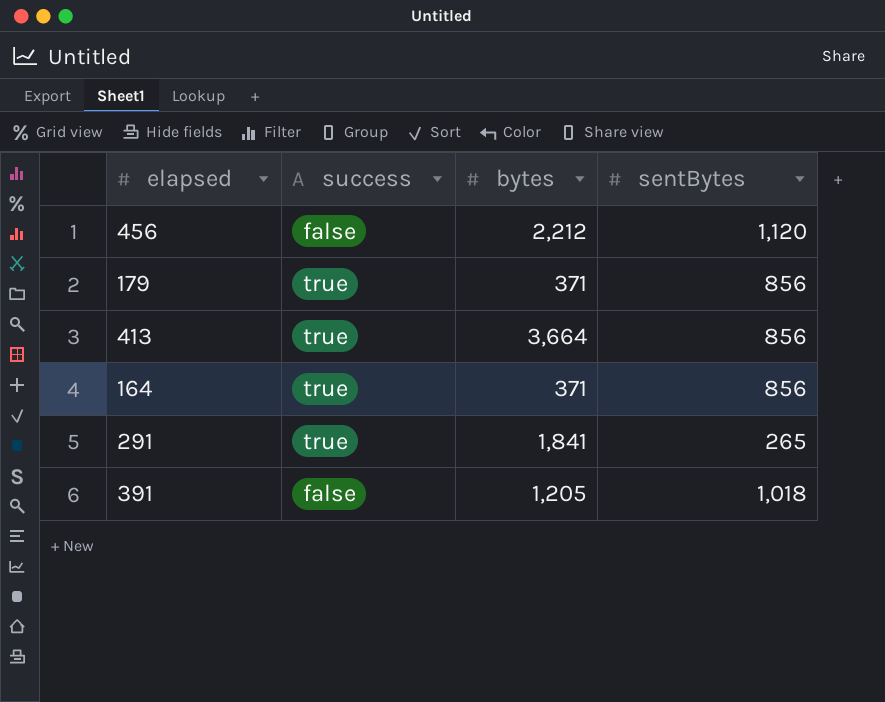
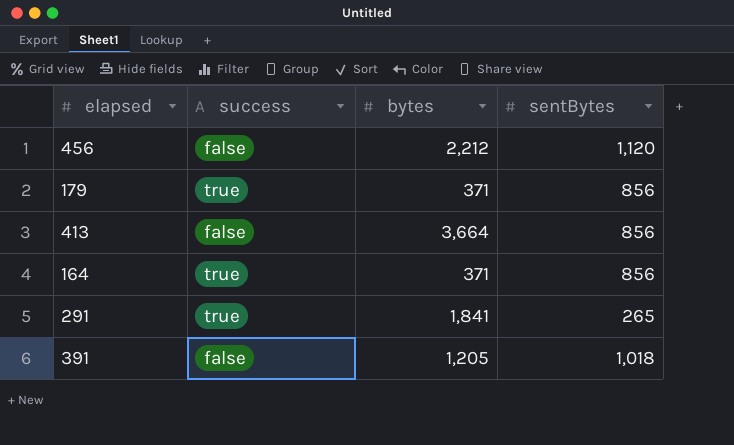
413 | success: true -> false

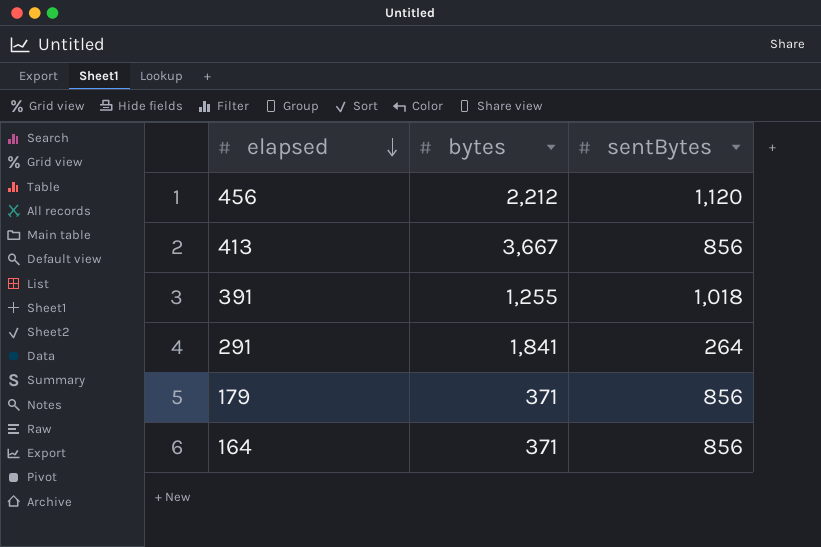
row order: none -> elapsed descending
column success | position: 2 -> none
413 | bytes: 3,664 -> 3,667
391 | bytes: 1,205 -> 1,255
291 | sentBytes: 265 -> 264

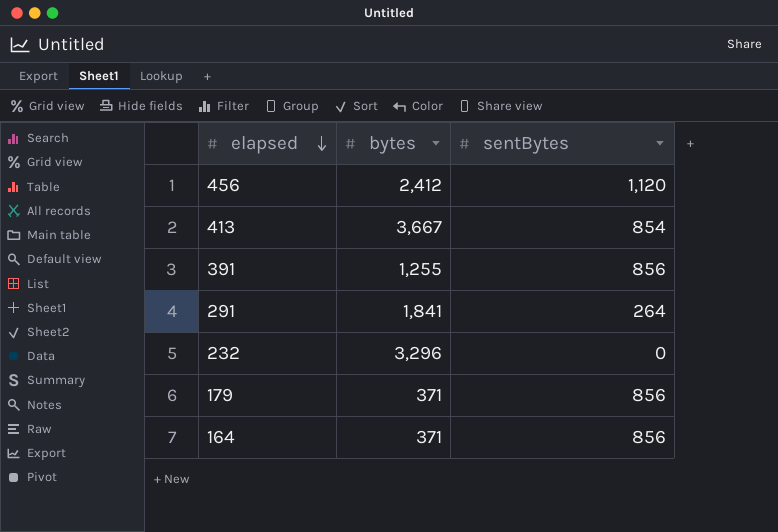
456 | bytes: 2,212 -> 2,412
413 | sentBytes: 856 -> 854
391 | sentBytes: 1,018 -> 856
row 232: none -> 3,296 | 0

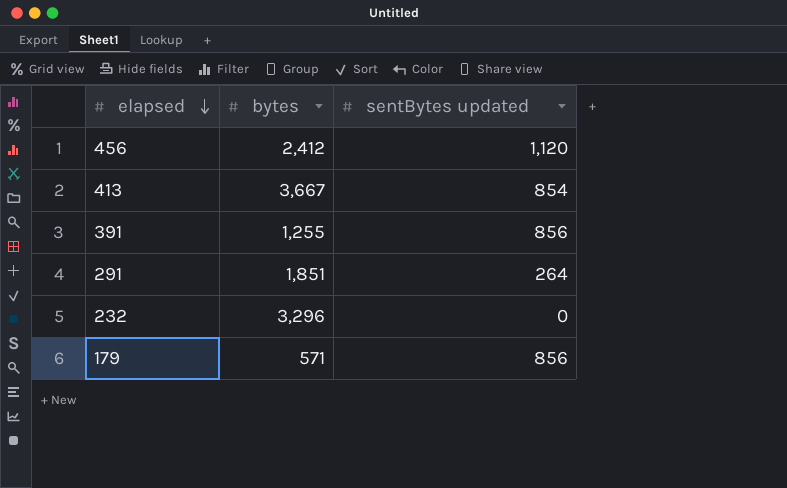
column name: sentBytes -> sentBytes updated
row 164: 371 | 856 -> none
291 | bytes: 1,841 -> 1,851
179 | bytes: 371 -> 571

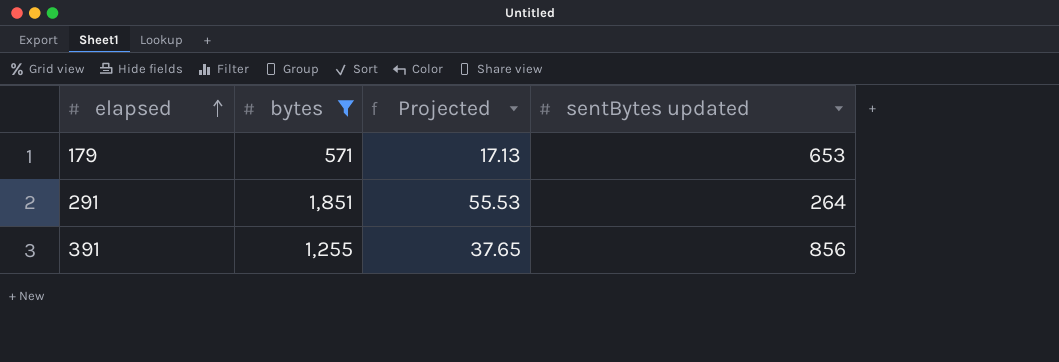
filter: none -> bytes <= 1,851
row order: elapsed descending -> elapsed ascending
column Projected | formula: none -> [bytes] * 0.03
179 | sentBytes updated: 856 -> 653

